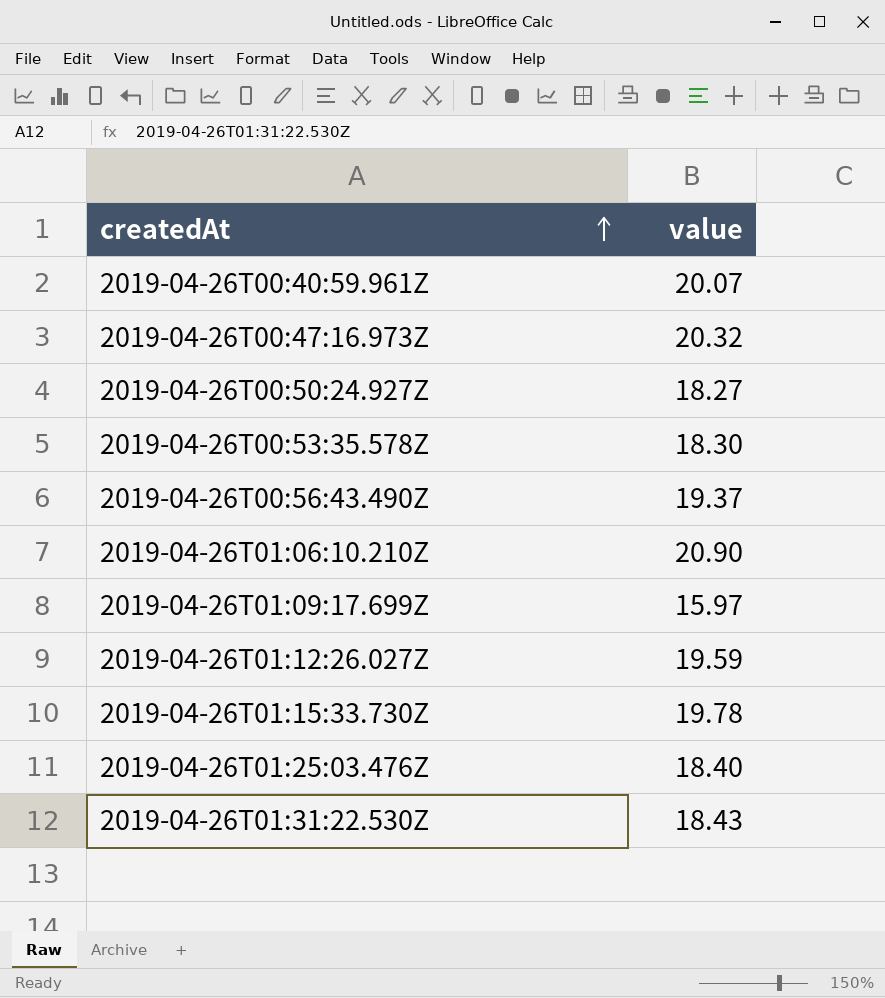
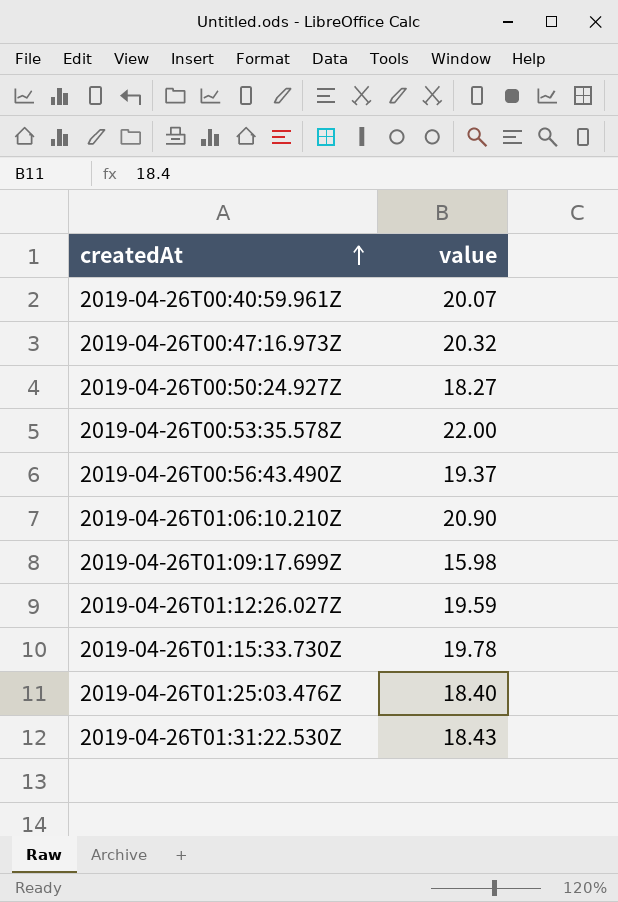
2019-04-26T00:53:35.578Z | value: 18.30 -> 22.00
2019-04-26T01:09:17.699Z | value: 15.97 -> 15.98

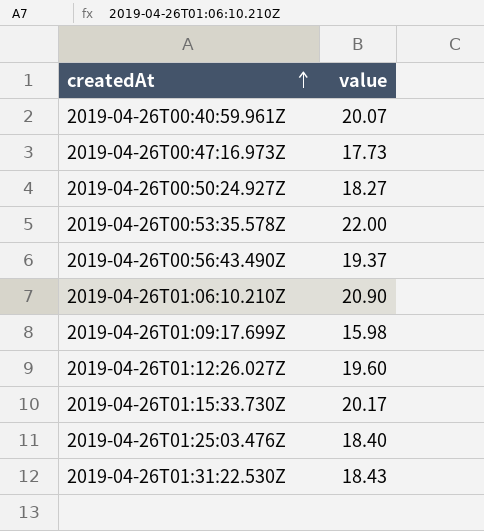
2019-04-26T00:47:16.973Z | value: 20.32 -> 17.73
2019-04-26T01:12:26.027Z | value: 19.59 -> 19.60
2019-04-26T01:15:33.730Z | value: 19.78 -> 20.17

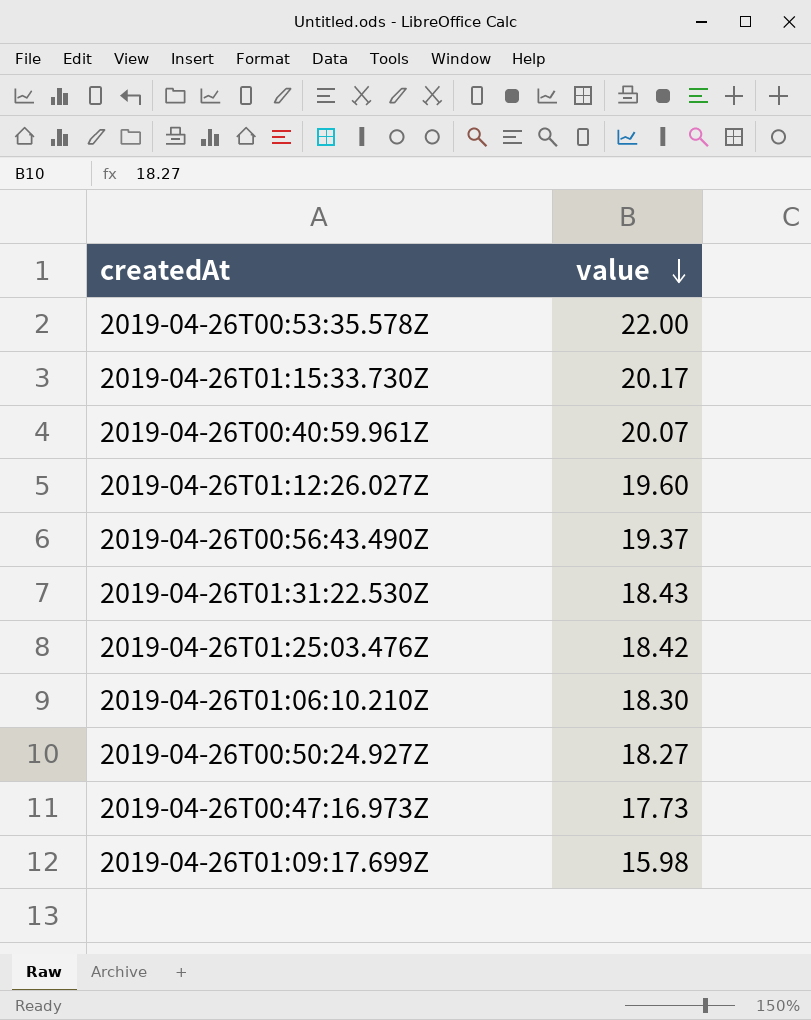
row order: createdAt ascending -> value descending
2019-04-26T01:25:03.476Z | value: 18.40 -> 18.42
2019-04-26T01:06:10.210Z | value: 20.90 -> 18.30

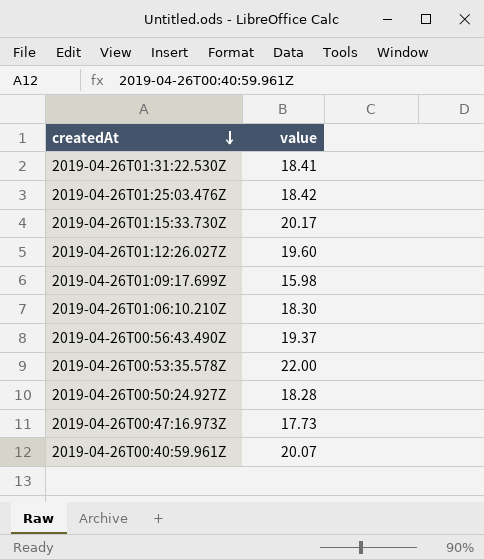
row order: value descending -> createdAt descending
2019-04-26T01:31:22.530Z | value: 18.43 -> 18.41
2019-04-26T00:50:24.927Z | value: 18.27 -> 18.28

